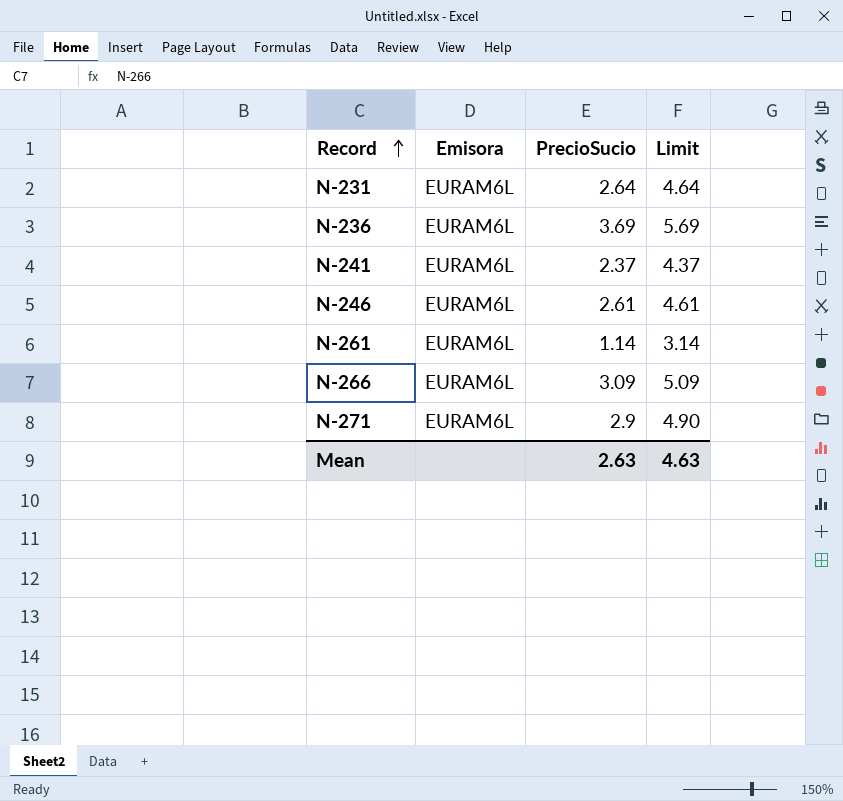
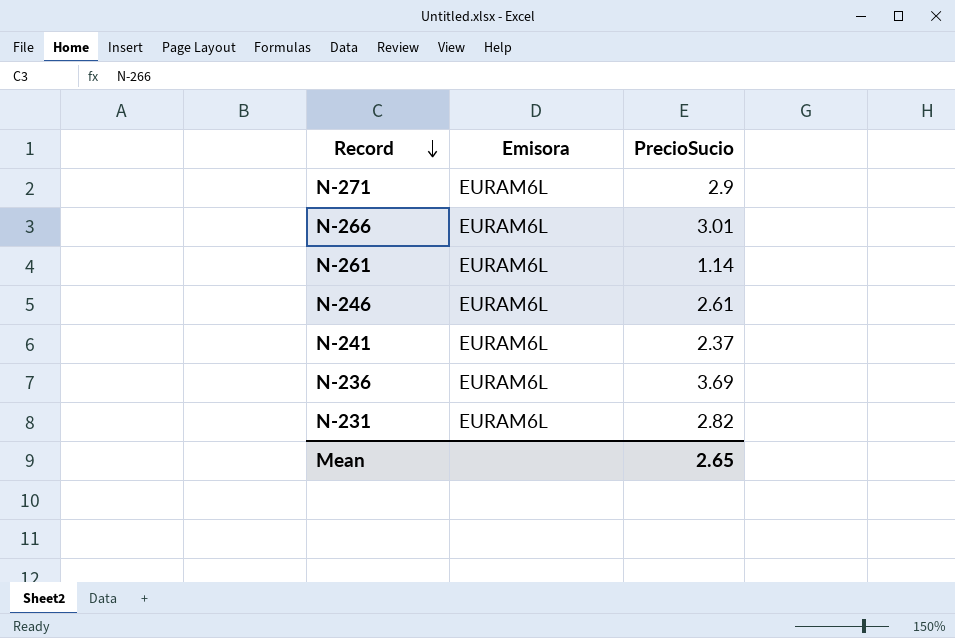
row order: Record ascending -> Record descending
column Limit | formula: [PrecioSucio] + 2 -> none
N-266 | PrecioSucio: 3.09 -> 3.01
N-231 | PrecioSucio: 2.64 -> 2.82
Mean | PrecioSucio: 2.63 -> 2.65

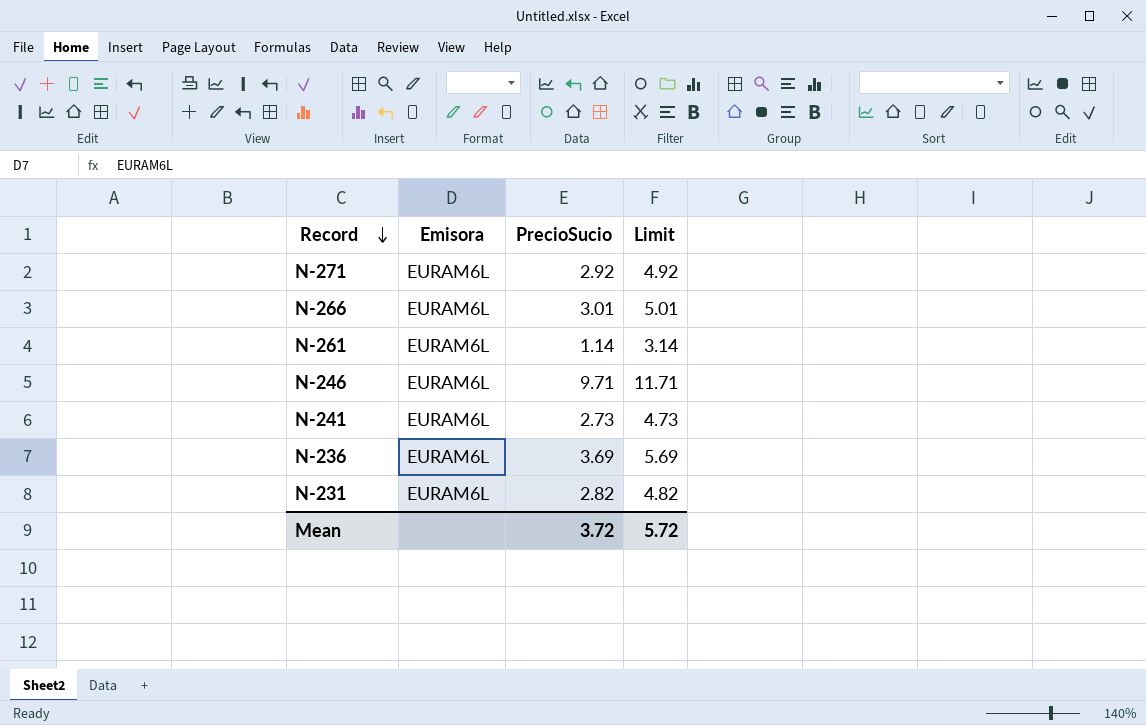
column Limit | formula: none -> [PrecioSucio] + 2
N-271 | PrecioSucio: 2.9 -> 2.92
N-246 | PrecioSucio: 2.61 -> 9.71
N-241 | PrecioSucio: 2.37 -> 2.73
Mean | PrecioSucio: 2.65 -> 3.72

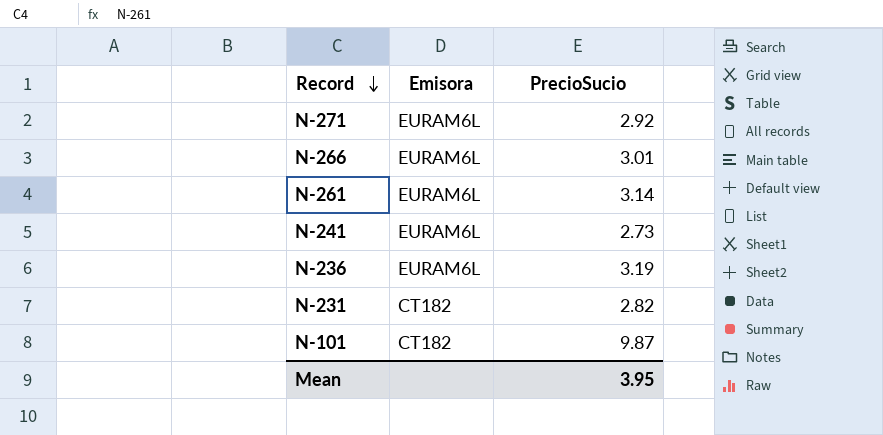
column Limit | formula: [PrecioSucio] + 2 -> none
row N-246: EURAM6L | 9.71 | 11.71 -> none
N-261 | PrecioSucio: 1.14 -> 3.14
N-236 | PrecioSucio: 3.69 -> 3.19
N-231 | Emisora: EURAM6L -> CT182
row N-101: none -> CT182 | 9.87
Mean | PrecioSucio: 3.72 -> 3.95

